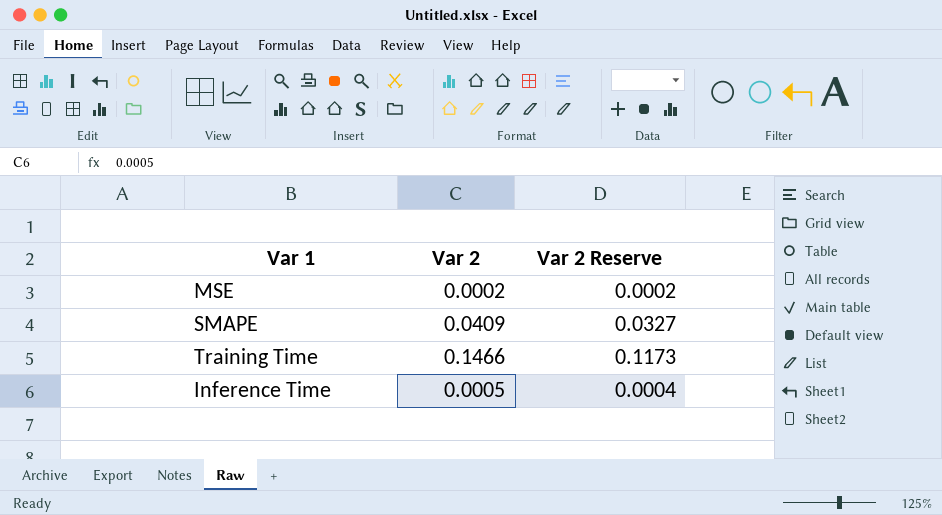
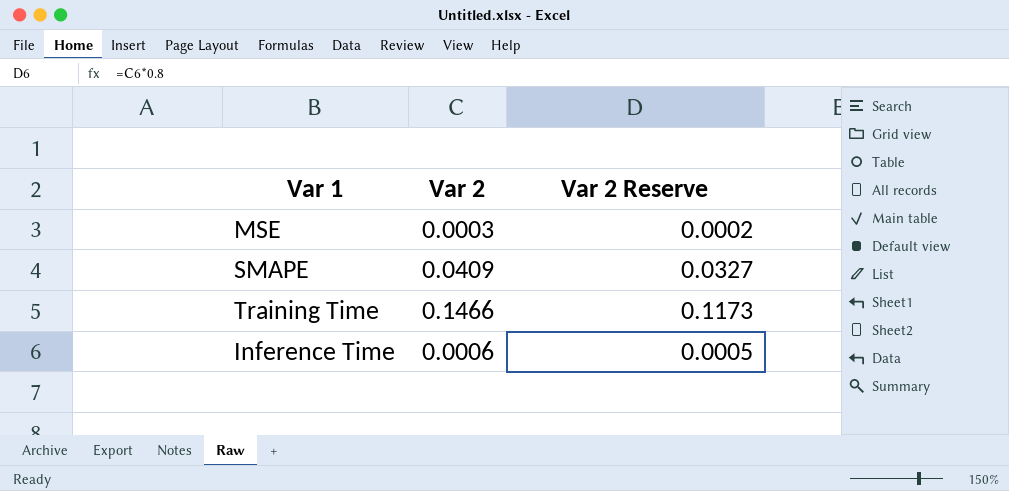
MSE | Var 2: 0.0002 -> 0.0003
Inference Time | Var 2: 0.0005 -> 0.0006
Inference Time | Var 2 Reserve: 0.0004 -> 0.0005

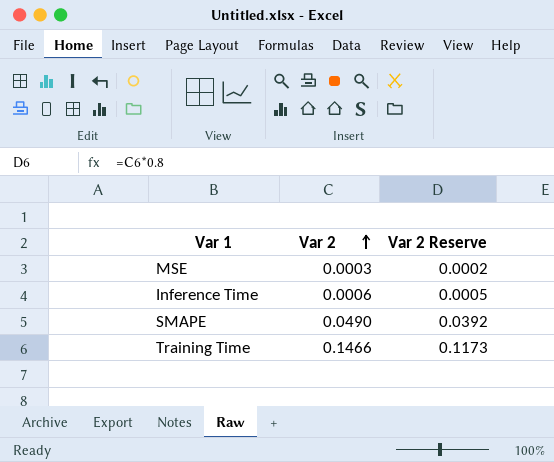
row order: none -> Var 2 ascending
SMAPE | Var 2: 0.0409 -> 0.0490
SMAPE | Var 2 Reserve: 0.0327 -> 0.0392

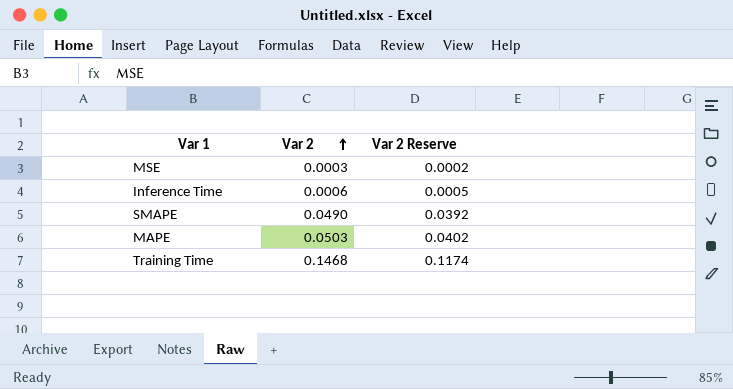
row MAPE: none -> 0.0503 | 0.0402
Training Time | Var 2: 0.1466 -> 0.1468
Training Time | Var 2 Reserve: 0.1173 -> 0.1174

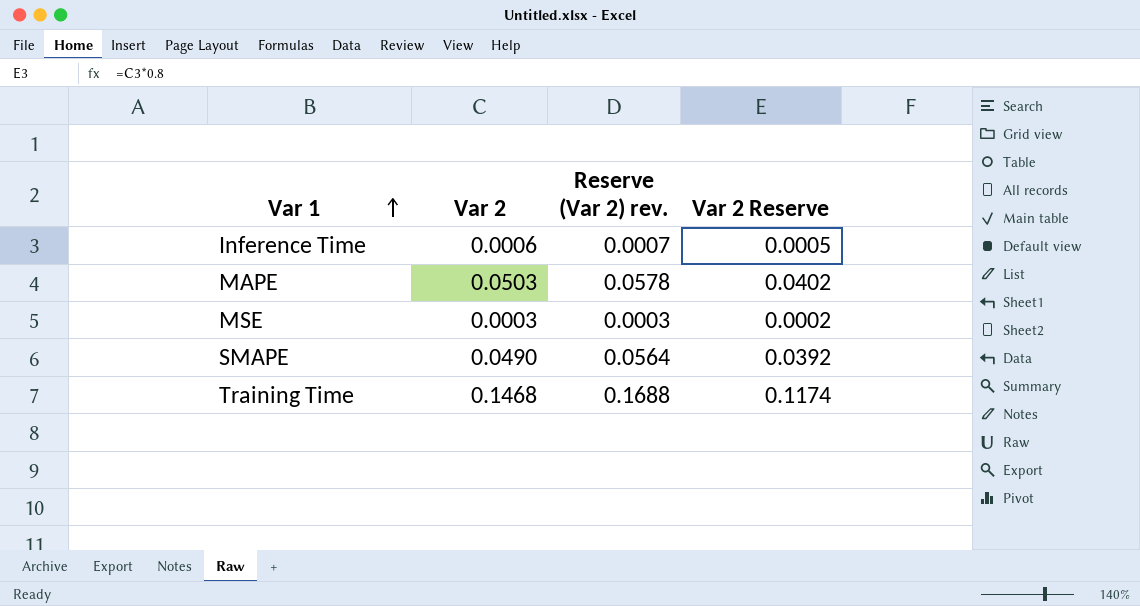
row order: Var 2 ascending -> Var 1 ascending
column Reserve (Var 2) rev. | formula: none -> [Var 2] * 1.15

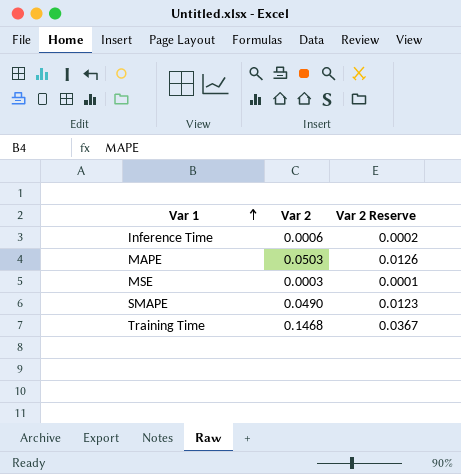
column Reserve (Var 2) rev. | formula: [Var 2] * 1.15 -> none
column Var 2 Reserve | formula: [Var 2] * 0.8 -> [Var 2] * 0.25

